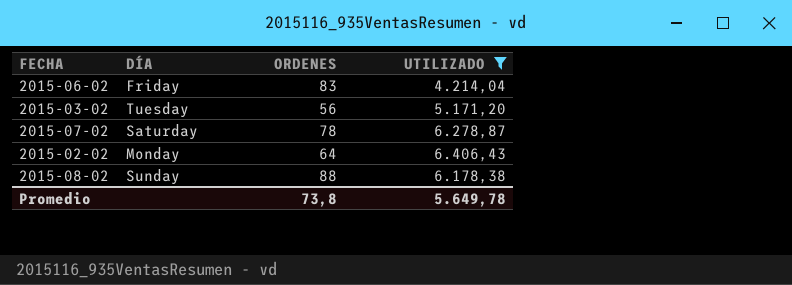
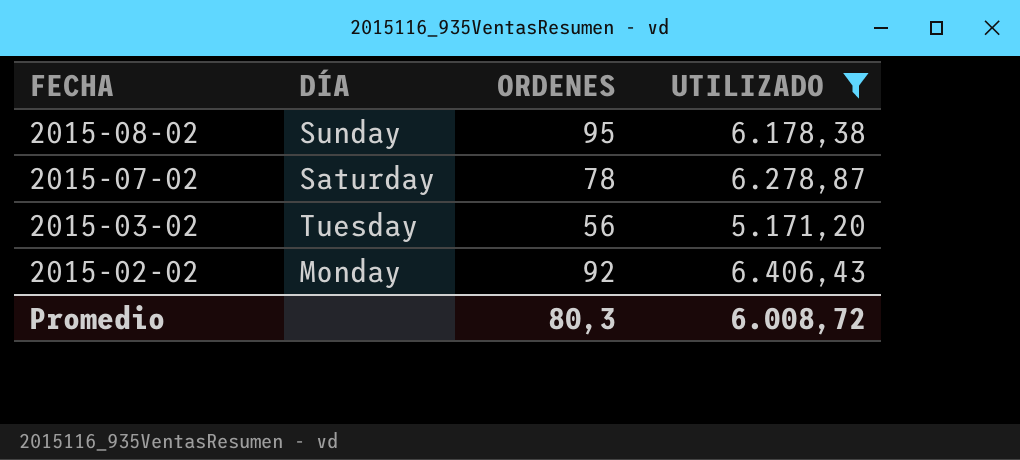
row order: none -> FECHA descending
row 2015-06-02: Friday | 83 | 4.214,04 -> none
2015-08-02 | ORDENES: 88 -> 95
2015-02-02 | ORDENES: 64 -> 92
Promedio | ORDENES: 73,8 -> 80,3
Promedio | UTILIZADO: 5.649,78 -> 6.008,72

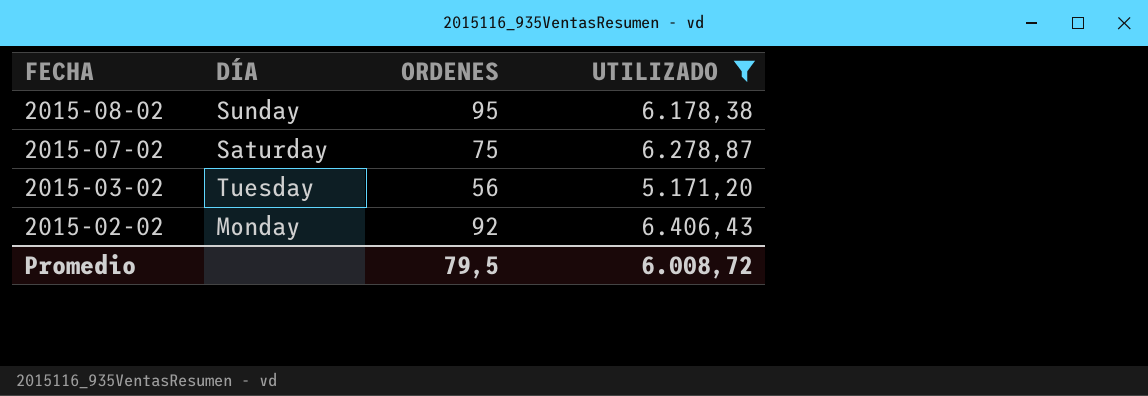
2015-07-02 | ORDENES: 78 -> 75
Promedio | ORDENES: 80,3 -> 79,5

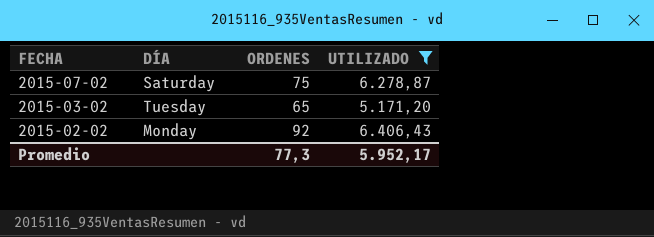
row 2015-08-02: Sunday | 95 | 6.178,38 -> none
2015-03-02 | ORDENES: 56 -> 65
Promedio | ORDENES: 79,5 -> 77,3
Promedio | UTILIZADO: 6.008,72 -> 5.952,17

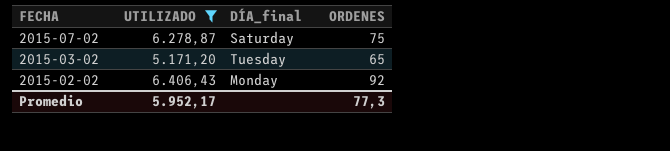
column UTILIZADO | position: 4 -> 2
column name: DÍA -> DÍA_final

